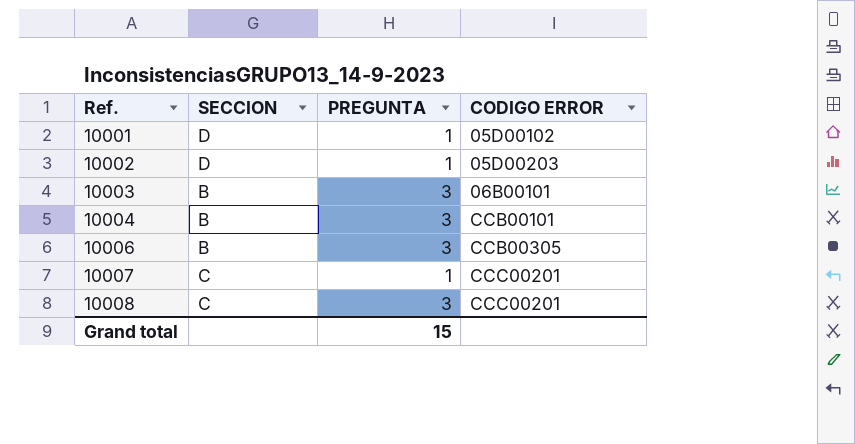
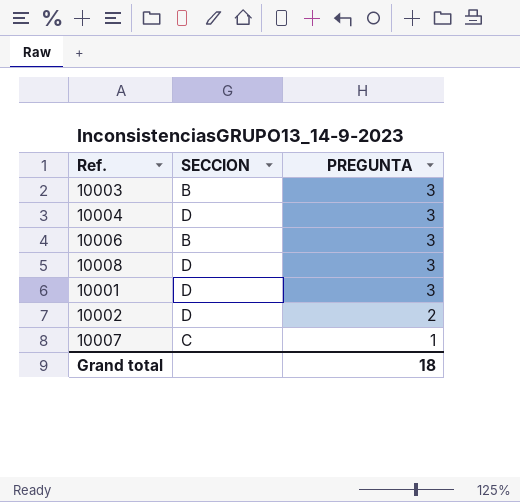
row order: Ref. ascending -> PREGUNTA descending
column CODIGO ERROR | position: 4 -> none
10004 | SECCION: B -> D
10008 | SECCION: C -> D
10001 | PREGUNTA: 1 -> 3
10002 | PREGUNTA: 1 -> 2
Grand total | PREGUNTA: 15 -> 18

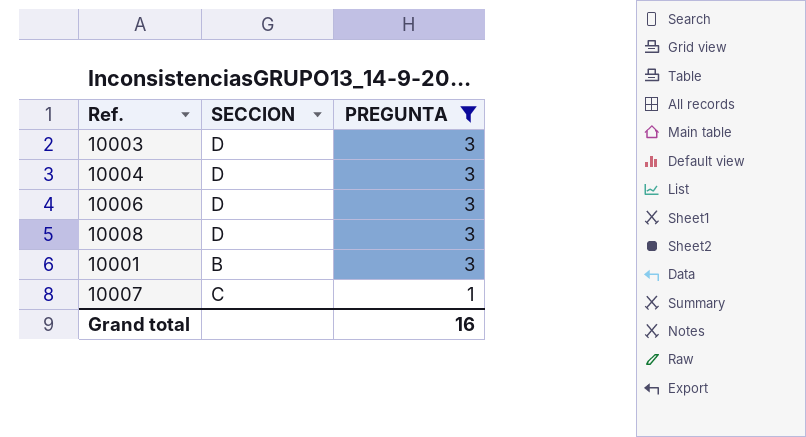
filter: none -> PREGUNTA != 2
10003 | SECCION: B -> D
10006 | SECCION: B -> D
10001 | SECCION: D -> B
Grand total | PREGUNTA: 18 -> 16

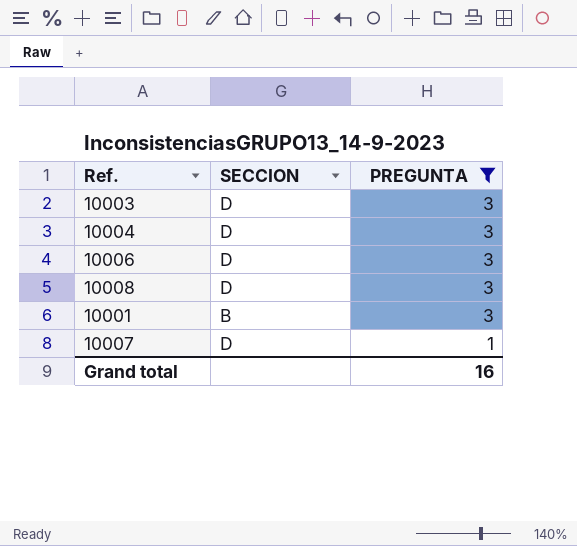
10007 | SECCION: C -> D

